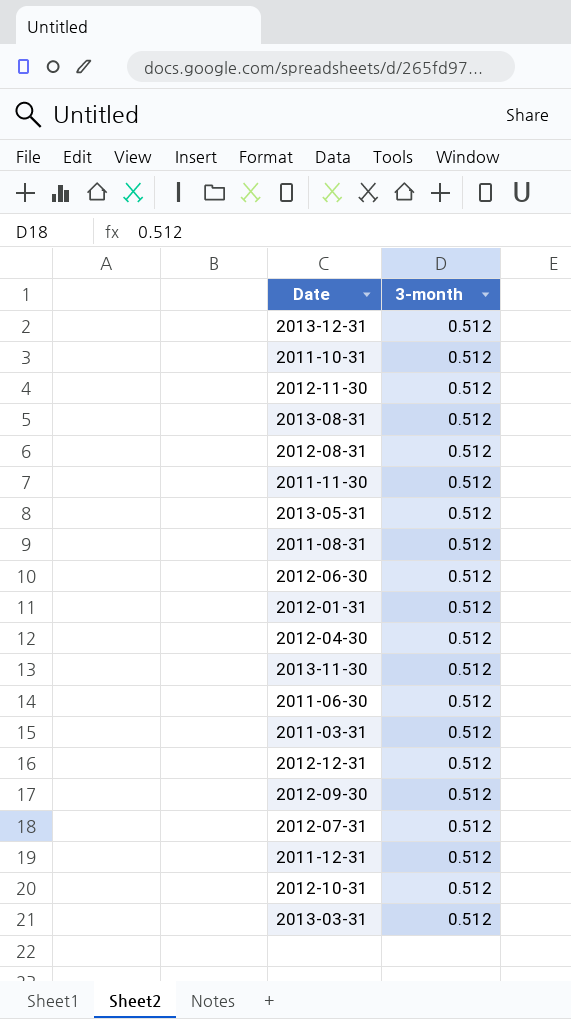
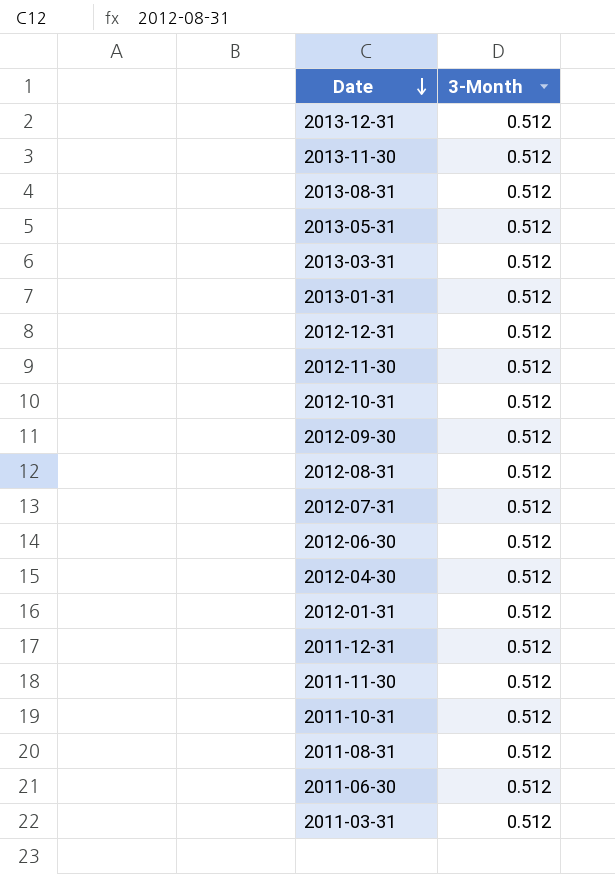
row order: none -> Date descending
column name: 3-month -> 3-Month
row 2013-01-31: none -> 0.512

